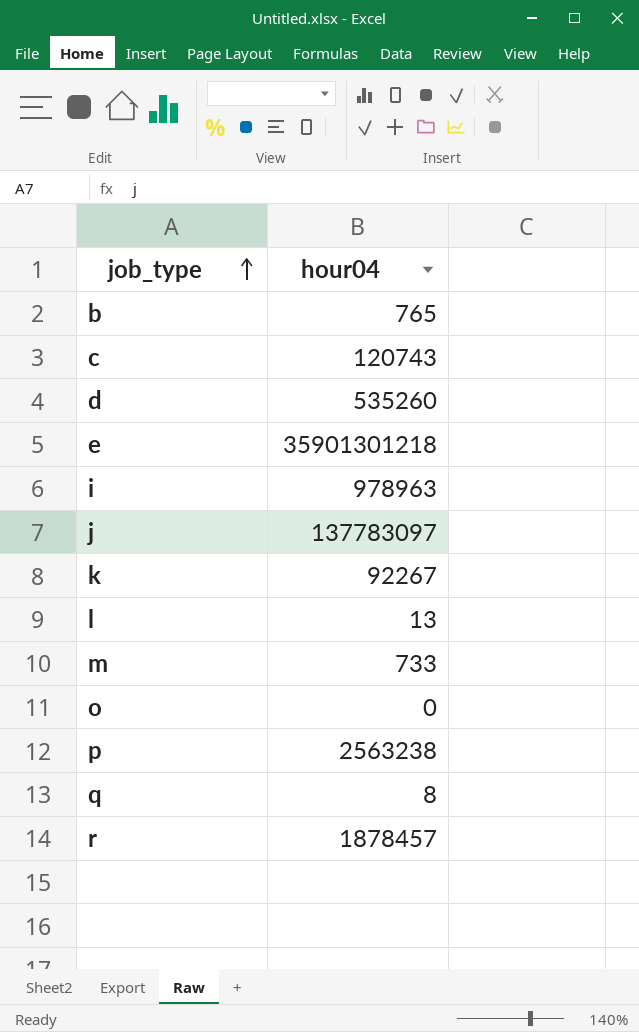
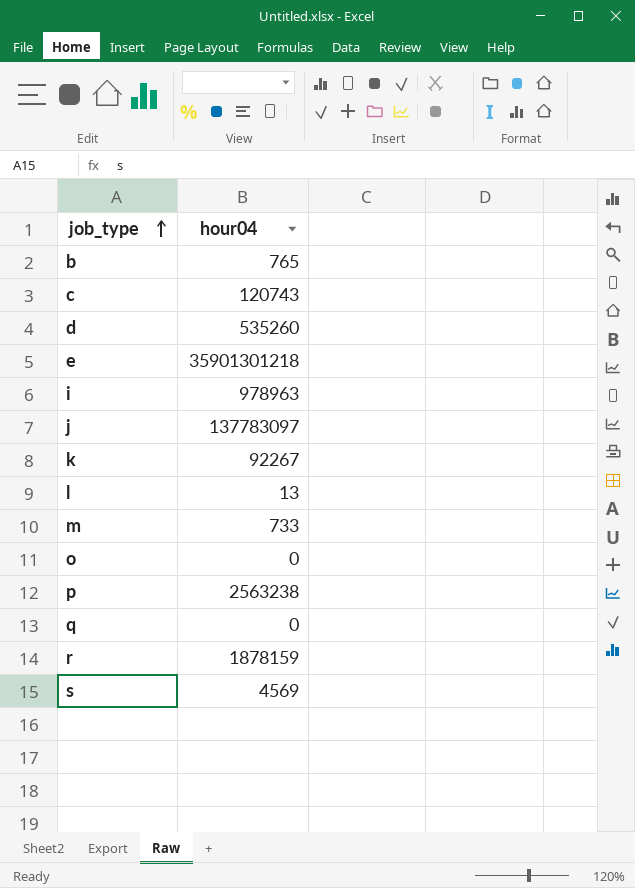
q | hour04: 8 -> 0
r | hour04: 1878457 -> 1878159
row s: none -> 4569

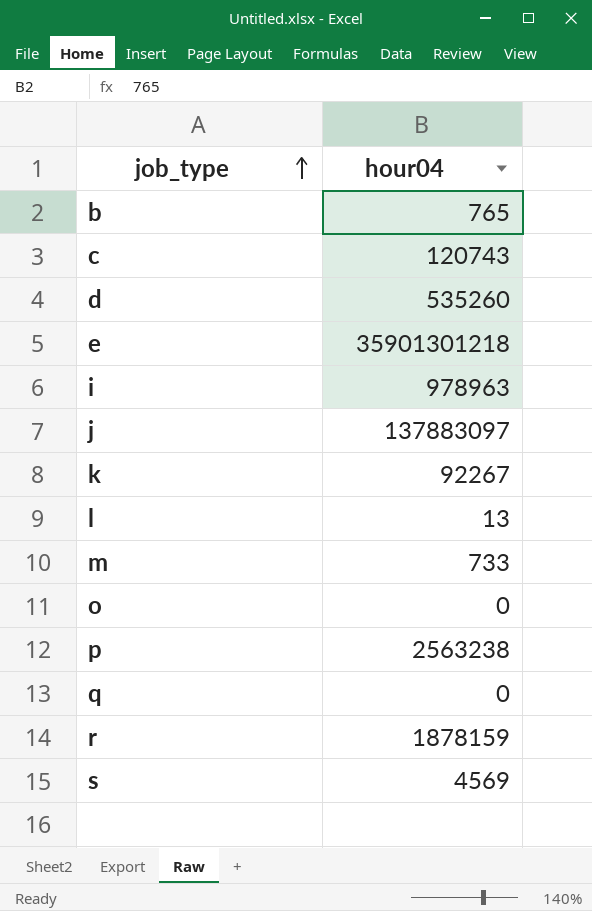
j | hour04: 137783097 -> 137883097

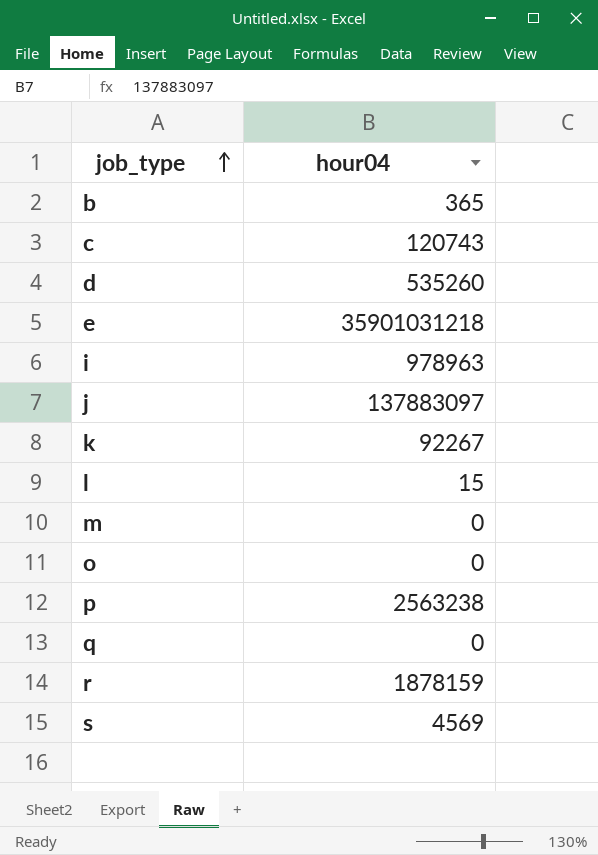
b | hour04: 765 -> 365
e | hour04: 35901301218 -> 35901031218
l | hour04: 13 -> 15
m | hour04: 733 -> 0

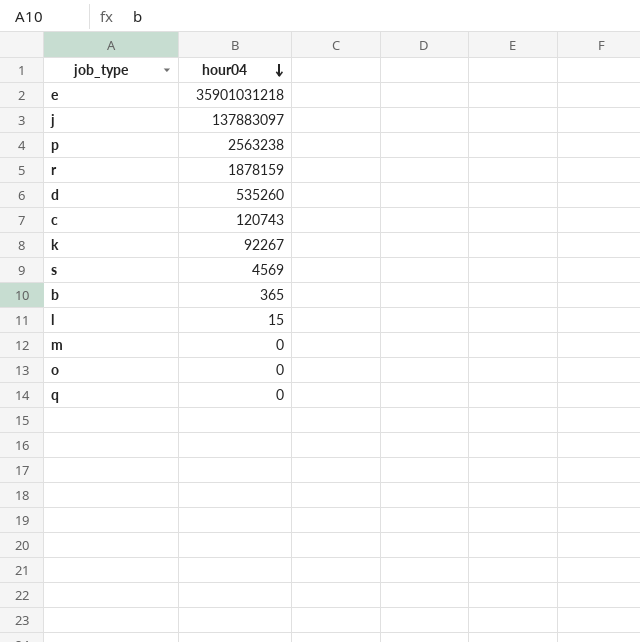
row order: job_type ascending -> hour04 descending
row i: 978963 -> none

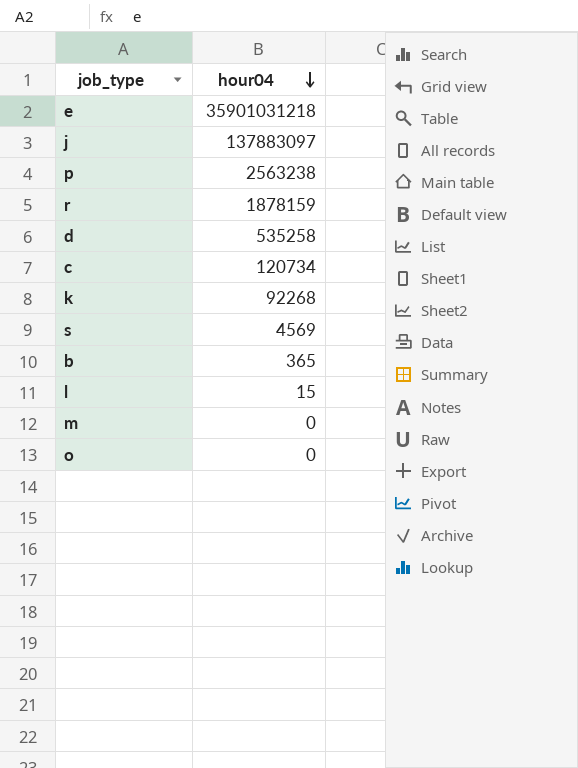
row q: 0 -> none
d | hour04: 535260 -> 535258
c | hour04: 120743 -> 120734
k | hour04: 92267 -> 92268

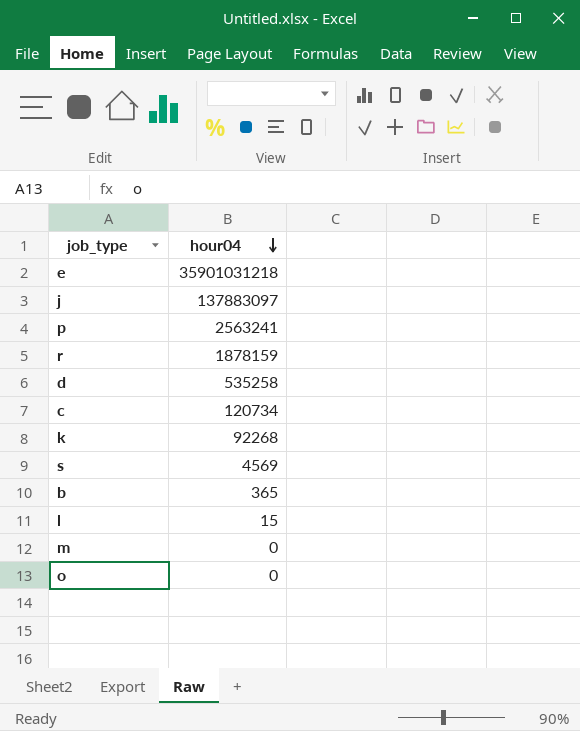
p | hour04: 2563238 -> 2563241

